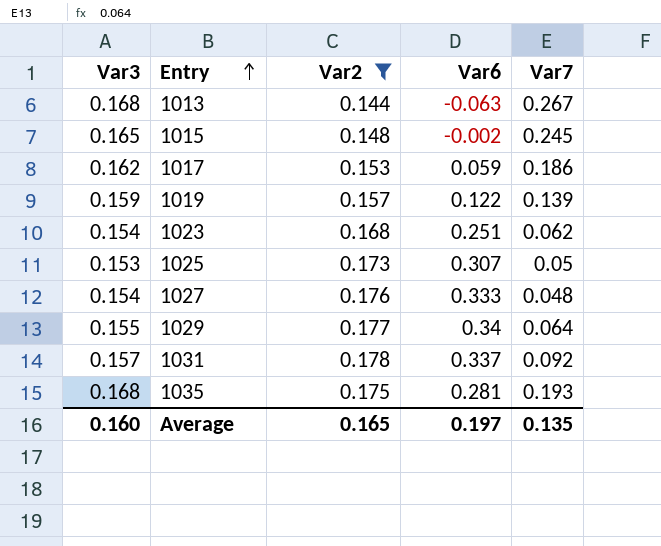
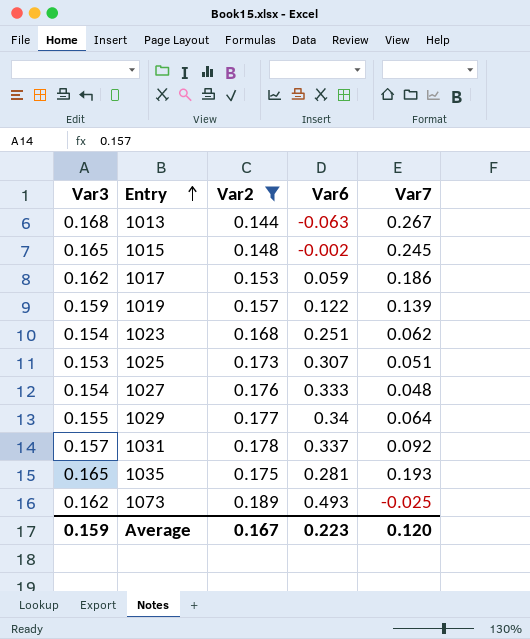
1025 | Var7: 0.05 -> 0.051
1035 | Var3: 0.168 -> 0.165
row 1073: none -> 0.162 | 0.189 | 0.493 | -0.025
Average | Var3: 0.160 -> 0.159
Average | Var2: 0.165 -> 0.167
Average | Var6: 0.197 -> 0.223
Average | Var7: 0.135 -> 0.120

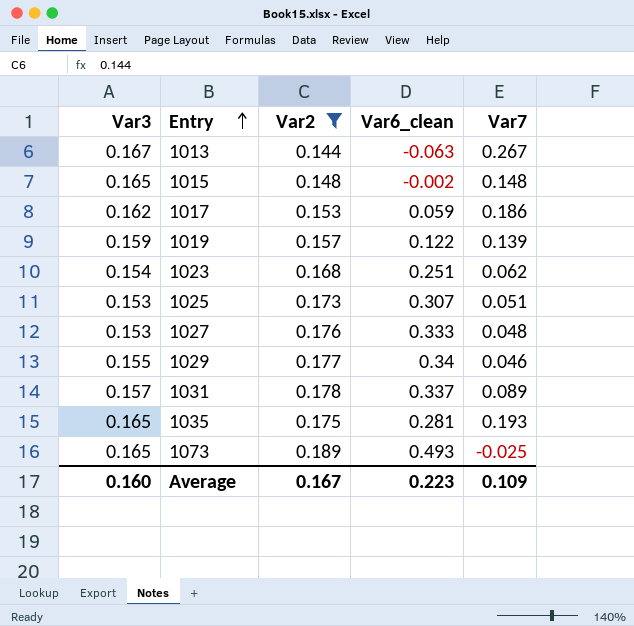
column name: Var6 -> Var6_clean
1013 | Var3: 0.168 -> 0.167
1015 | Var7: 0.245 -> 0.148
1027 | Var3: 0.154 -> 0.153
1029 | Var7: 0.064 -> 0.046
1031 | Var7: 0.092 -> 0.089
1073 | Var3: 0.162 -> 0.165
Average | Var3: 0.159 -> 0.160
Average | Var7: 0.120 -> 0.109

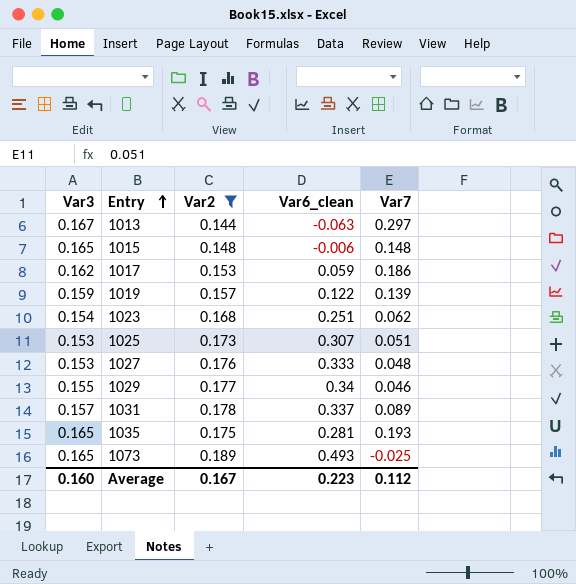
1013 | Var7: 0.267 -> 0.297
1015 | Var6_clean: -0.002 -> -0.006
Average | Var7: 0.109 -> 0.112

